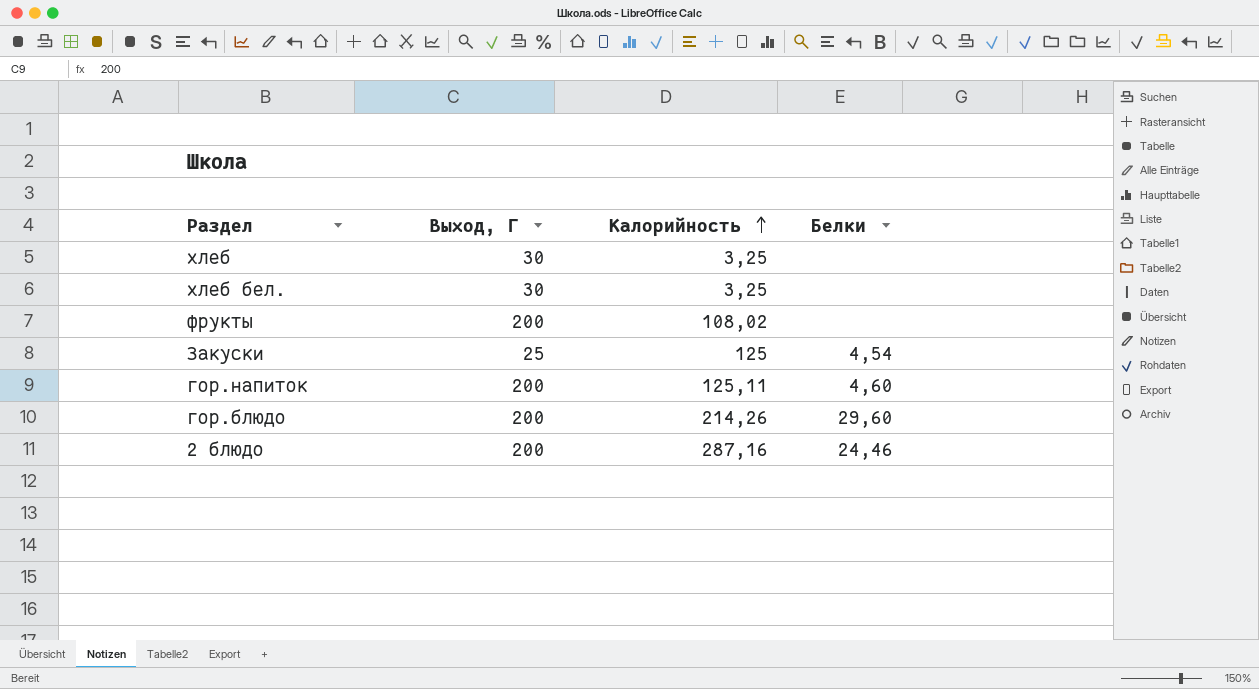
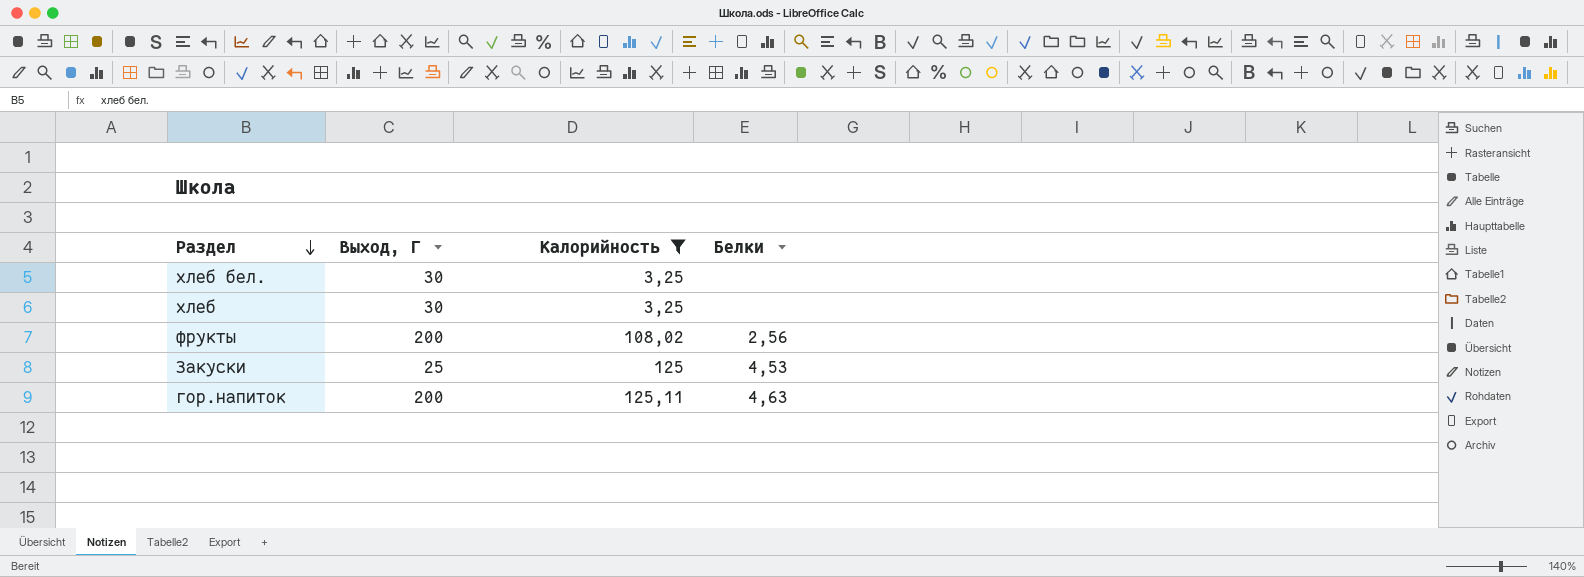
filter: none -> Калорийность <= 125,11
row order: Калорийность ascending -> Раздел descending
фрукты | Белки: none -> 2,56
Закуски | Белки: 4,54 -> 4,53
гор.напиток | Белки: 4,60 -> 4,63

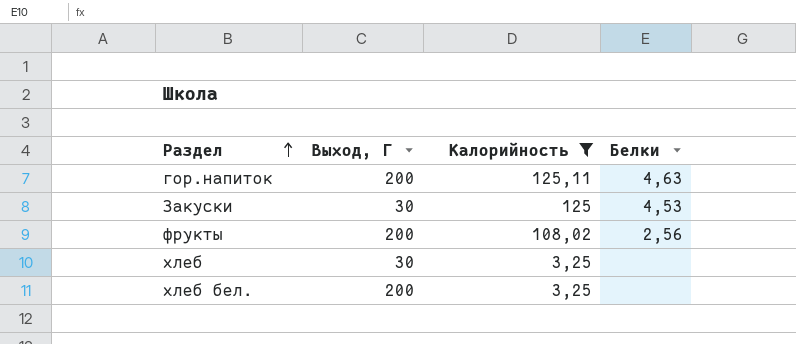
row order: Раздел descending -> Раздел ascending
Закуски | Выход, Г: 25 -> 30
хлеб бел. | Выход, Г: 30 -> 200

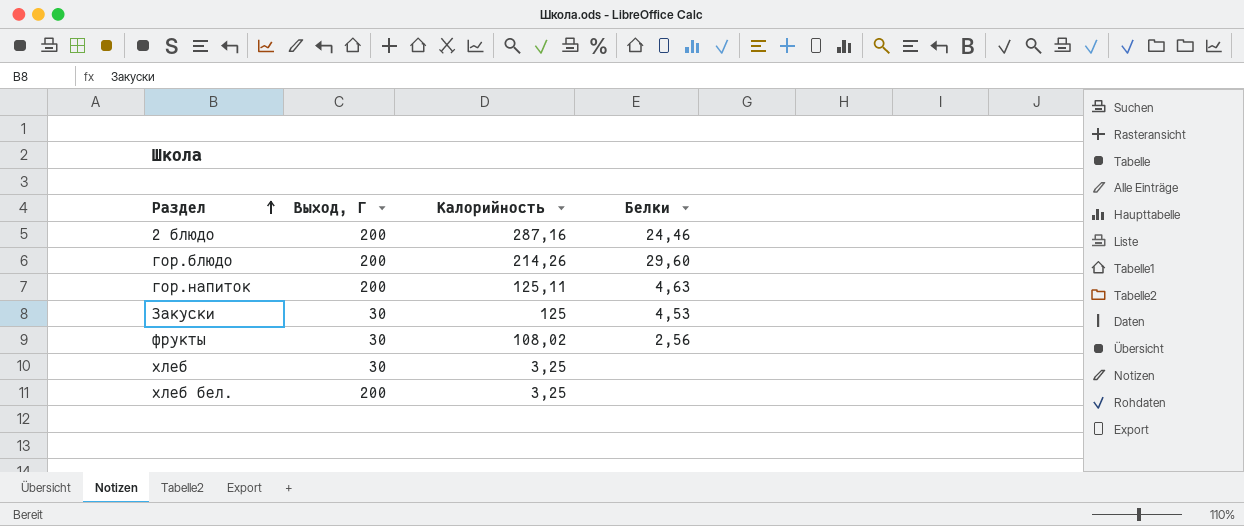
filter: Калорийность <= 125,11 -> none
фрукты | Выход, Г: 200 -> 30

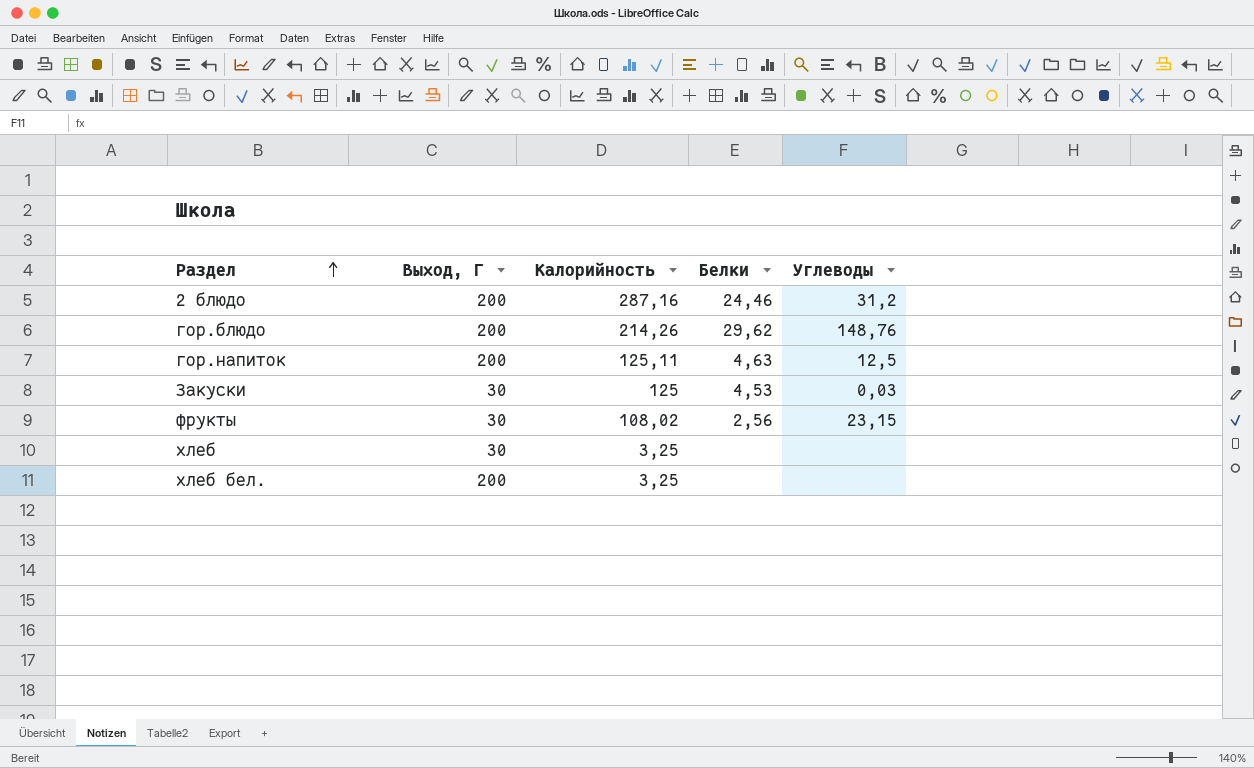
column Углеводы | position: none -> 5
гор.блюдо | Белки: 29,60 -> 29,62

